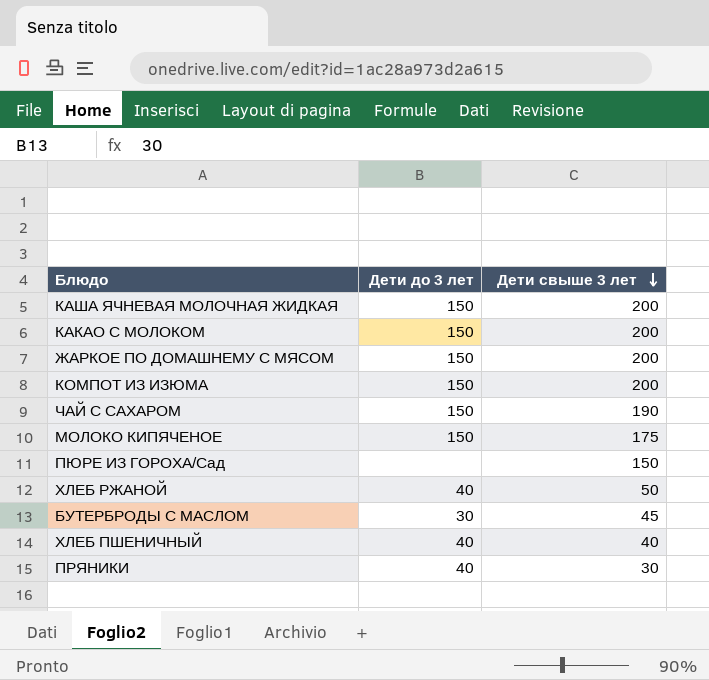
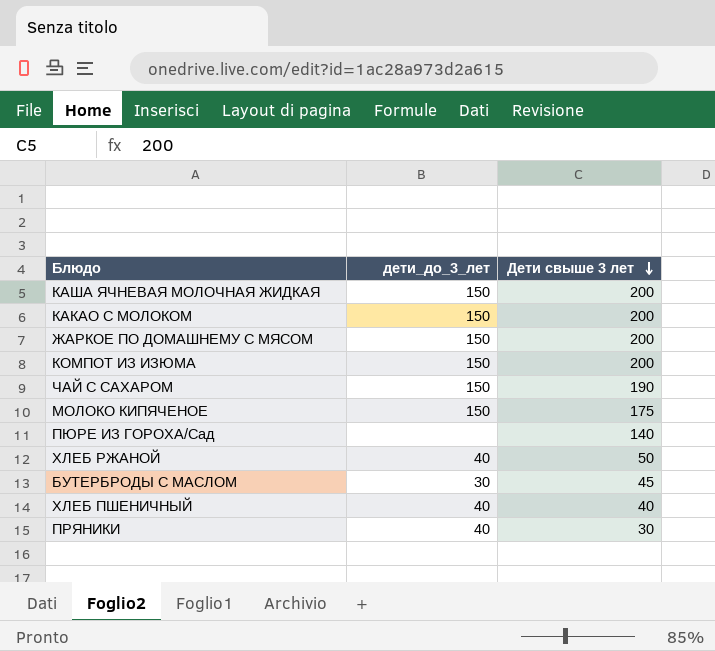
column name: Дети до 3 лет -> дети_до_3_лет
ПЮРЕ ИЗ ГОРОХА/Сад | Дети свыше 3 лет: 150 -> 140

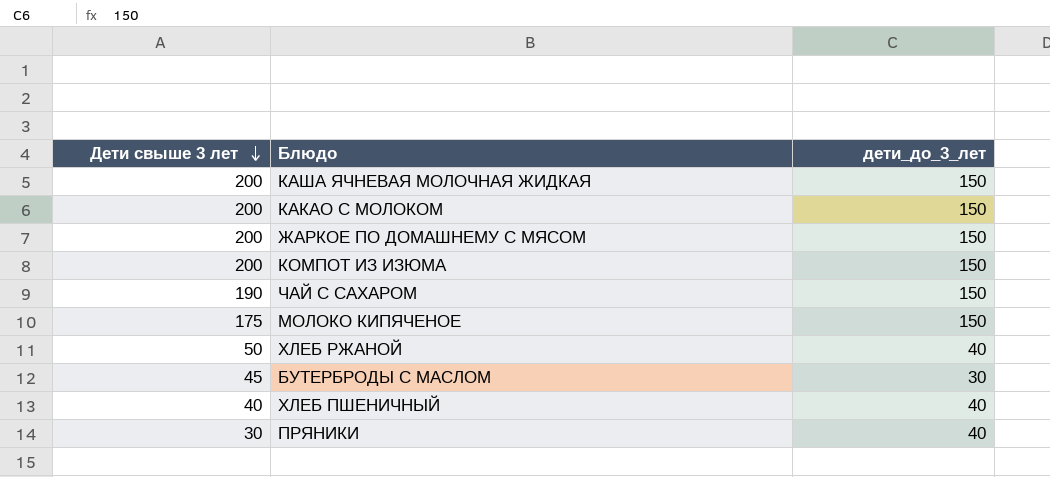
column Дети свыше 3 лет | position: 3 -> 1
row ПЮРЕ ИЗ ГОРОХА/Сад: none | 140 -> none

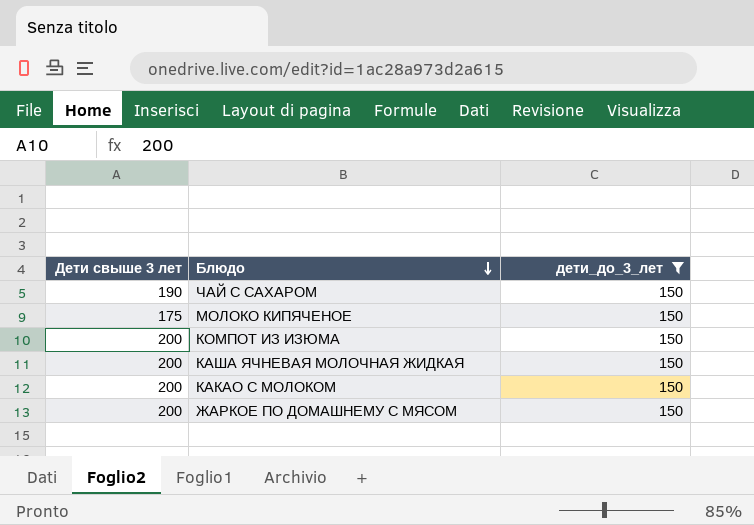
filter: none -> дети_до_3_лет = 150
row order: Дети свыше 3 лет descending -> Блюдо descending

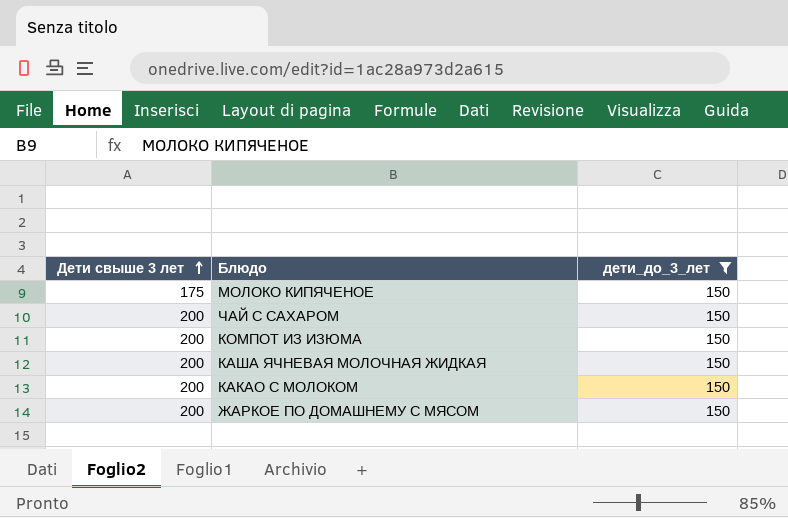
row order: Блюдо descending -> Дети свыше 3 лет ascending
ЧАЙ С САХАРОМ | Дети свыше 3 лет: 190 -> 200

